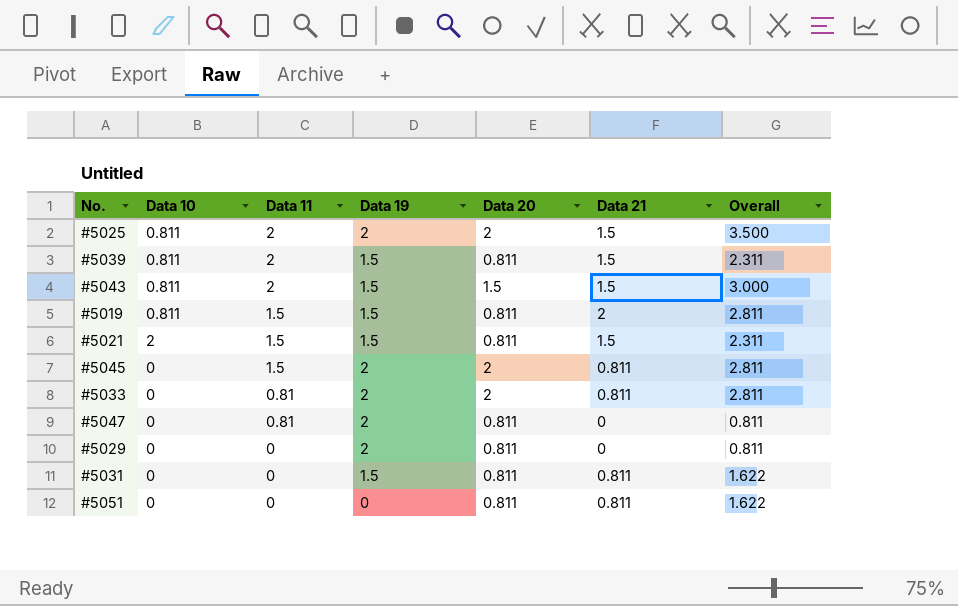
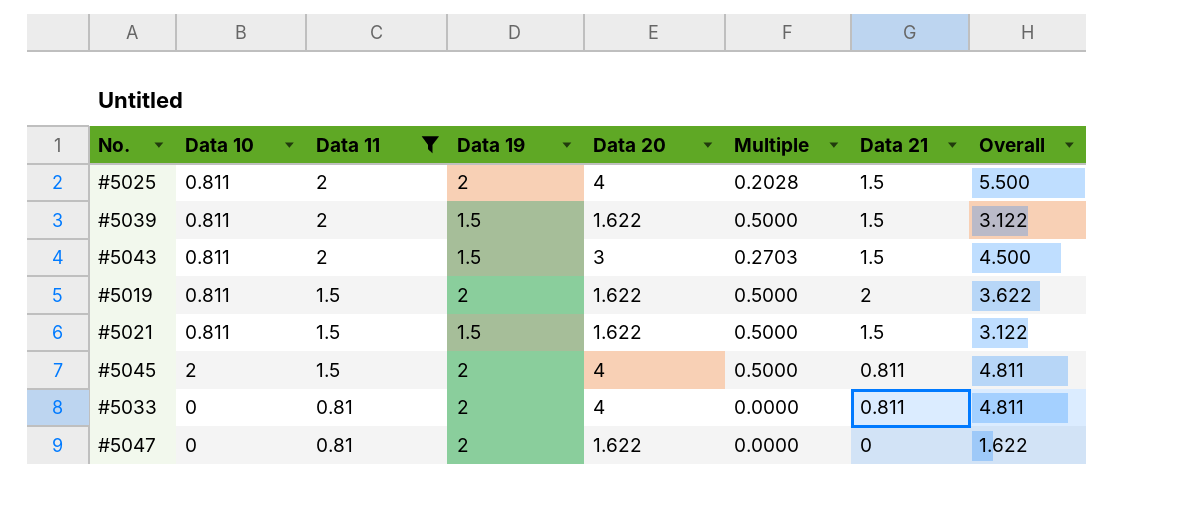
filter: none -> Data 11 != 0
column Multiple | formula: none -> [Data 10] / [Data 20]
#5025 | Data 20: 2 -> 4
#5025 | Overall: 3.500 -> 5.500
#5039 | Data 20: 0.811 -> 1.622
#5039 | Overall: 2.311 -> 3.122
#5043 | Data 20: 1.5 -> 3
#5043 | Overall: 3.000 -> 4.500
#5019 | Data 19: 1.5 -> 2
#5019 | Data 20: 0.811 -> 1.622
#5019 | Overall: 2.811 -> 3.622
#5021 | Data 10: 2 -> 0.811
#5021 | Data 20: 0.811 -> 1.622
#5021 | Overall: 2.311 -> 3.122
#5045 | Data 10: 0 -> 2
#5045 | Data 20: 2 -> 4
#5045 | Overall: 2.811 -> 4.811
#5033 | Data 20: 2 -> 4
#5033 | Overall: 2.811 -> 4.811
#5047 | Data 20: 0.811 -> 1.622
#5047 | Overall: 0.811 -> 1.622

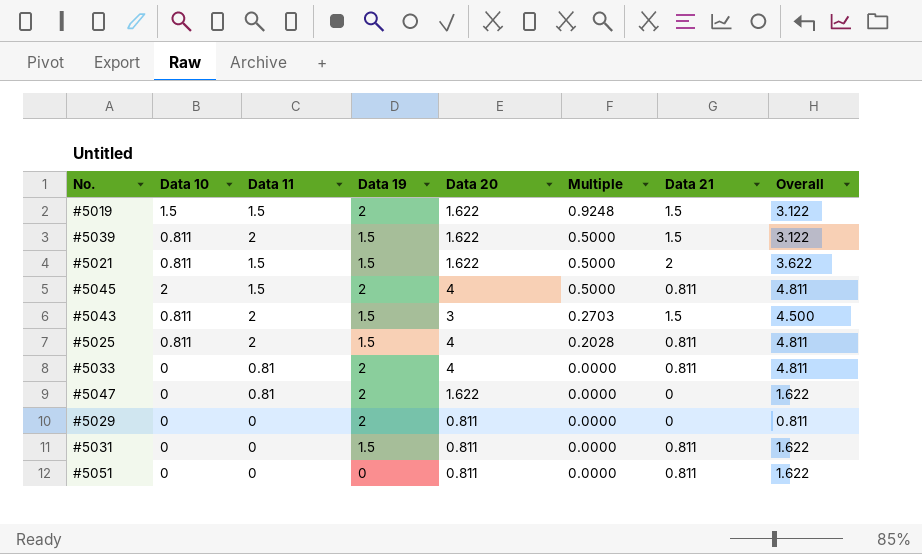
filter: Data 11 != 0 -> none
row order: Data 11 descending -> Multiple descending
#5019 | Data 10: 0.811 -> 1.5
#5019 | Multiple: 0.5000 -> 0.9248
#5019 | Data 21: 2 -> 1.5
#5019 | Overall: 3.622 -> 3.122
#5021 | Data 21: 1.5 -> 2
#5021 | Overall: 3.122 -> 3.622
#5025 | Data 19: 2 -> 1.5
#5025 | Data 21: 1.5 -> 0.811
#5025 | Overall: 5.500 -> 4.811

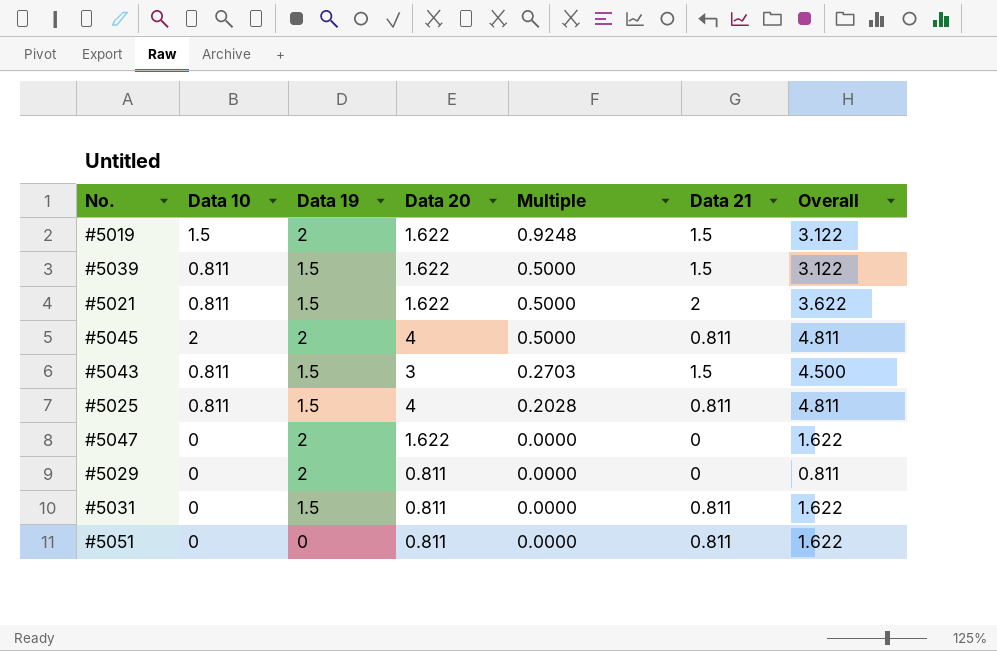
column Data 11 | position: 3 -> none
row #5033: 0 | 0.81 | 2 | 4 | 0.0000 | 0.811 | 4.811 -> none

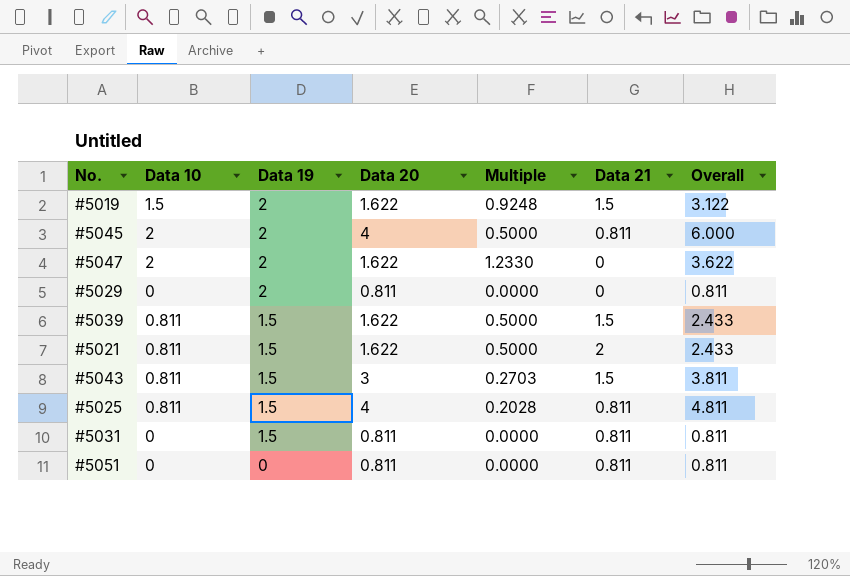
row order: Multiple descending -> Data 19 descending
column Overall | formula: [Data 20] + [Data 21] -> [Data 10] + [Data 20]
#5047 | Data 10: 0 -> 2
#5047 | Multiple: 0.0000 -> 1.2330

